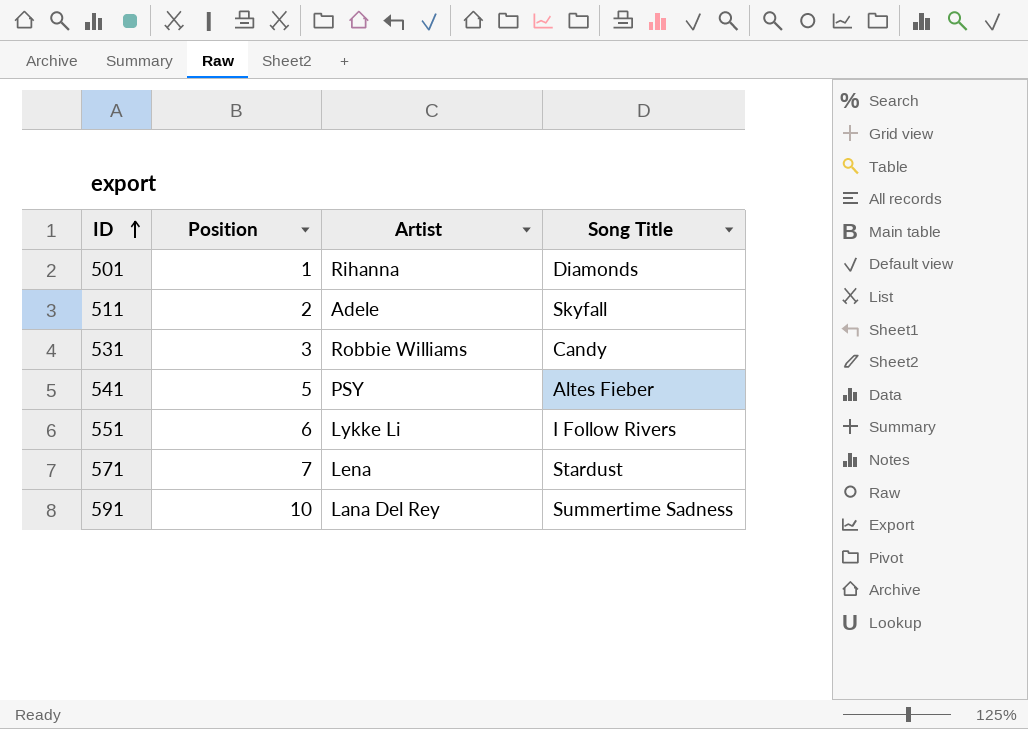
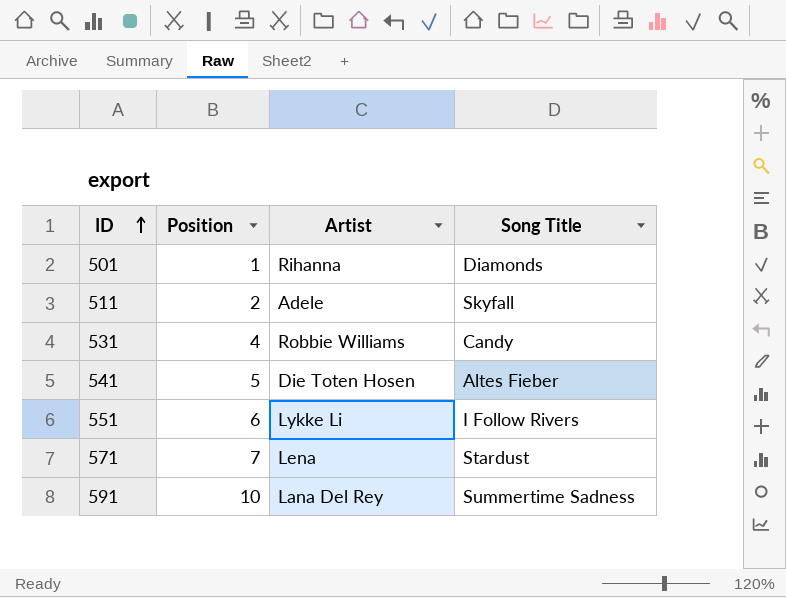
531 | Position: 3 -> 4
541 | Artist: PSY -> Die Toten Hosen

